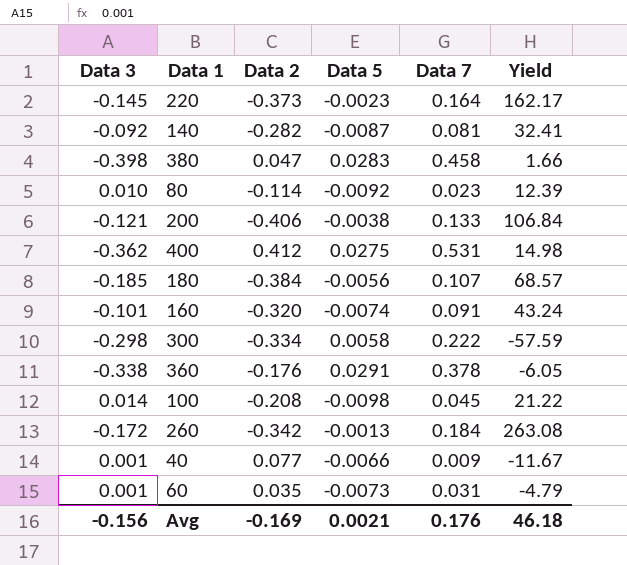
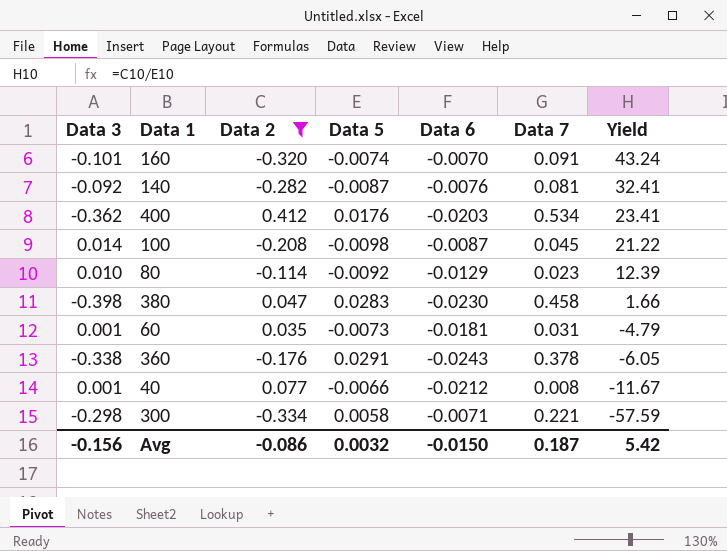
filter: none -> Data 2 >= -0.334
row order: none -> Yield descending
column Data 6 | position: none -> 5
400 | Data 5: 0.0275 -> 0.0176
400 | Data 7: 0.531 -> 0.534
400 | Yield: 14.98 -> 23.41
40 | Data 7: 0.009 -> 0.008
300 | Data 7: 0.222 -> 0.221
Avg | Data 2: -0.169 -> -0.086
Avg | Data 5: 0.0021 -> 0.0032
Avg | Data 7: 0.176 -> 0.187
Avg | Yield: 46.18 -> 5.42

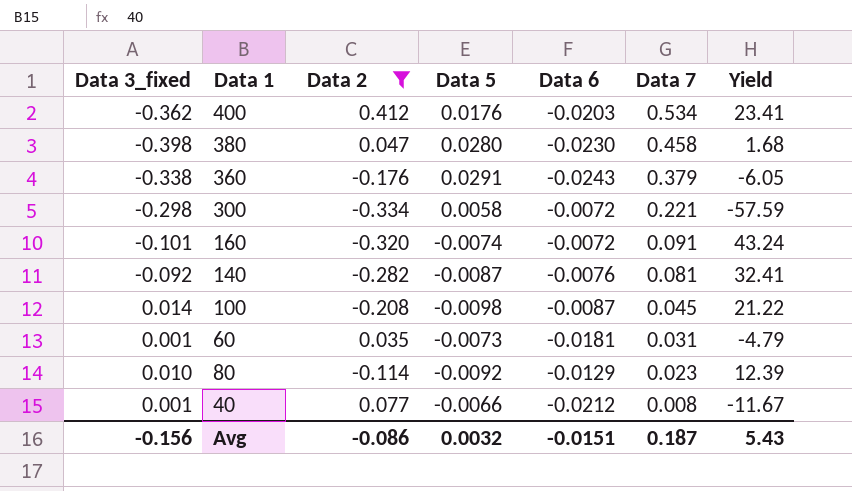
row order: Yield descending -> Data 7 descending
column name: Data 3 -> Data 3_fixed
380 | Data 5: 0.0283 -> 0.0280
380 | Yield: 1.66 -> 1.68
360 | Data 7: 0.378 -> 0.379
300 | Data 6: -0.0071 -> -0.0072
160 | Data 6: -0.0070 -> -0.0072
Avg | Data 6: -0.0150 -> -0.0151
Avg | Yield: 5.42 -> 5.43

